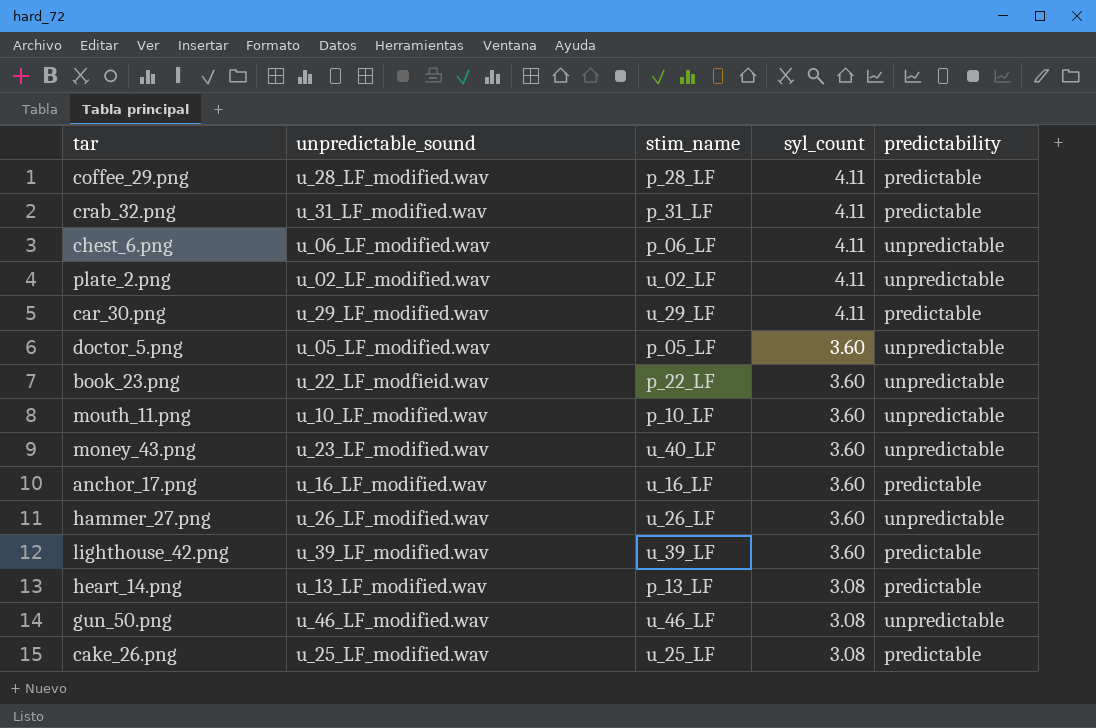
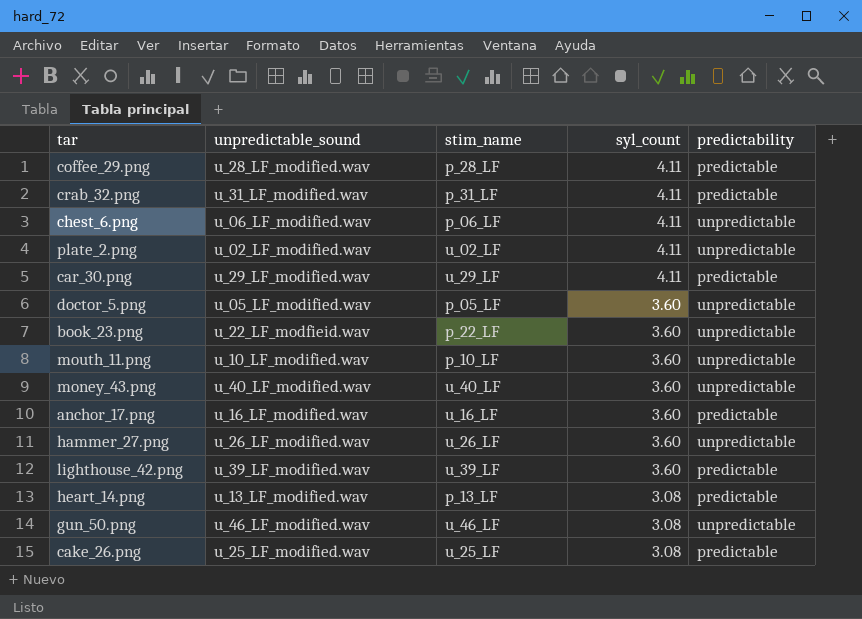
money_43.png | unpredictable_sound: u_23_LF_modified.wav -> u_40_LF_modified.wav

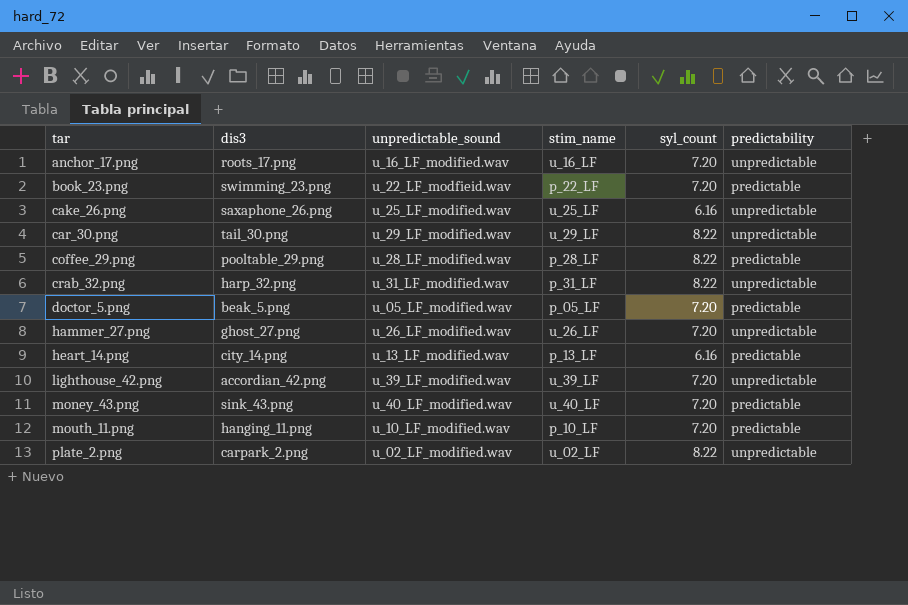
row order: syl_count descending -> tar ascending
column dis3 | position: none -> 2
row chest_6.png: u_06_LF_modified.wav | p_06_LF | 4.11 | unpredictable -> none
row gun_50.png: u_46_LF_modified.wav | u_46_LF | 3.08 | unpredictable -> none
anchor_17.png | syl_count: 3.60 -> 7.20
anchor_17.png | predictability: predictable -> unpredictable
book_23.png | syl_count: 3.60 -> 7.20
book_23.png | predictability: unpredictable -> predictable
cake_26.png | syl_count: 3.08 -> 6.16
cake_26.png | predictability: predictable -> unpredictable
car_30.png | syl_count: 4.11 -> 8.22
car_30.png | predictability: predictable -> unpredictable
coffee_29.png | syl_count: 4.11 -> 8.22
crab_32.png | syl_count: 4.11 -> 8.22
crab_32.png | predictability: predictable -> unpredictable
doctor_5.png | syl_count: 3.60 -> 7.20
doctor_5.png | predictability: unpredictable -> predictable
hammer_27.png | syl_count: 3.60 -> 7.20
heart_14.png | syl_count: 3.08 -> 6.16
lighthouse_42.png | syl_count: 3.60 -> 7.20
lighthouse_42.png | predictability: predictable -> unpredictable
money_43.png | syl_count: 3.60 -> 7.20
money_43.png | predictability: unpredictable -> predictable
mouth_11.png | syl_count: 3.60 -> 7.20
mouth_11.png | predictability: unpredictable -> predictable
plate_2.png | syl_count: 4.11 -> 8.22

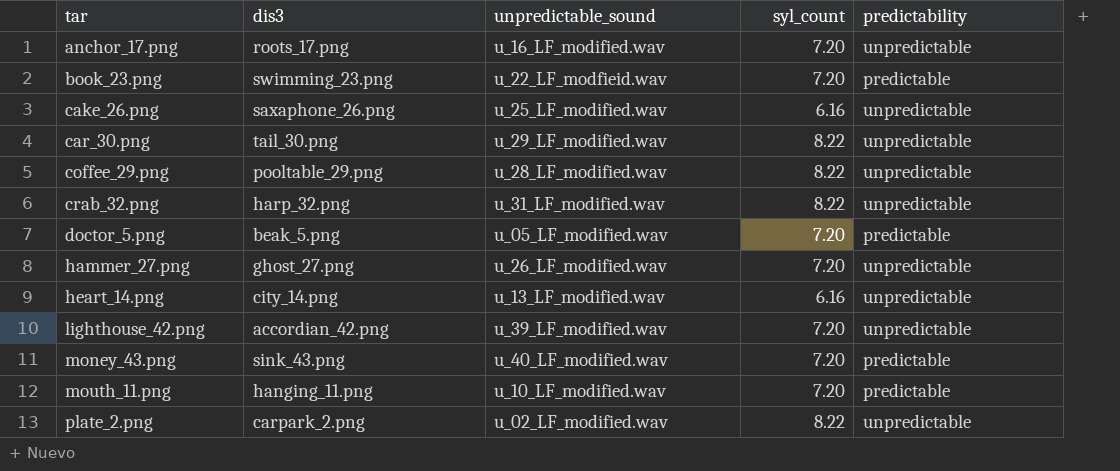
column stim_name | position: 4 -> none
coffee_29.png | predictability: predictable -> unpredictable
heart_14.png | predictability: predictable -> unpredictable

